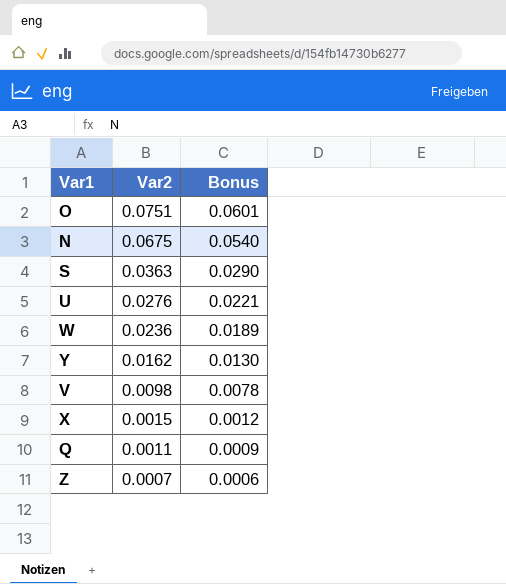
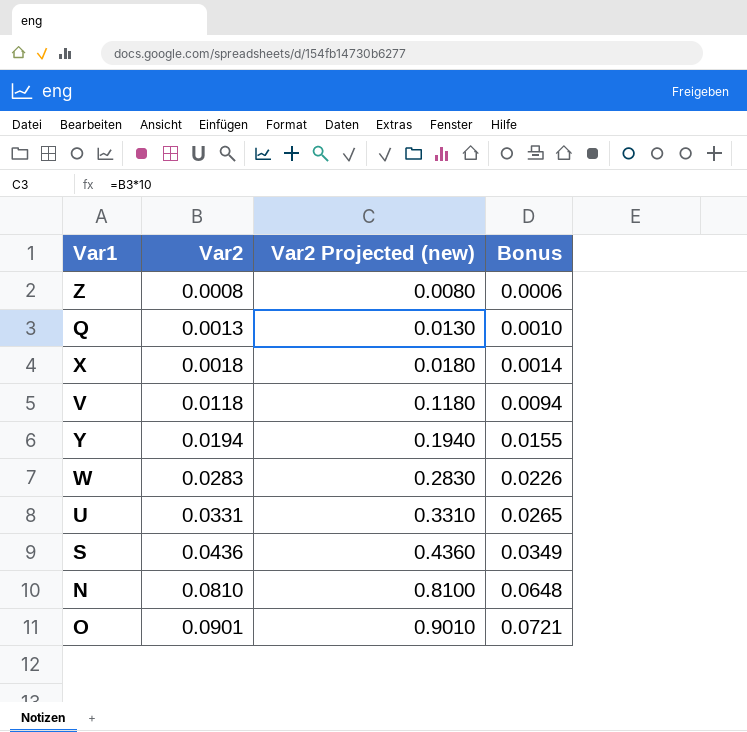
row order: Var2 descending -> Var2 ascending
column Var2 Projected (new) | formula: none -> [Var2] * 10
Z | Var2: 0.0007 -> 0.0008
Q | Var2: 0.0011 -> 0.0013
Q | Bonus: 0.0009 -> 0.0010
X | Var2: 0.0015 -> 0.0018
X | Bonus: 0.0012 -> 0.0014
V | Var2: 0.0098 -> 0.0118
V | Bonus: 0.0078 -> 0.0094
Y | Var2: 0.0162 -> 0.0194
Y | Bonus: 0.0130 -> 0.0155
W | Var2: 0.0236 -> 0.0283
W | Bonus: 0.0189 -> 0.0226
U | Var2: 0.0276 -> 0.0331
U | Bonus: 0.0221 -> 0.0265
S | Var2: 0.0363 -> 0.0436
S | Bonus: 0.0290 -> 0.0349
N | Var2: 0.0675 -> 0.0810
N | Bonus: 0.0540 -> 0.0648
O | Var2: 0.0751 -> 0.0901
O | Bonus: 0.0601 -> 0.0721

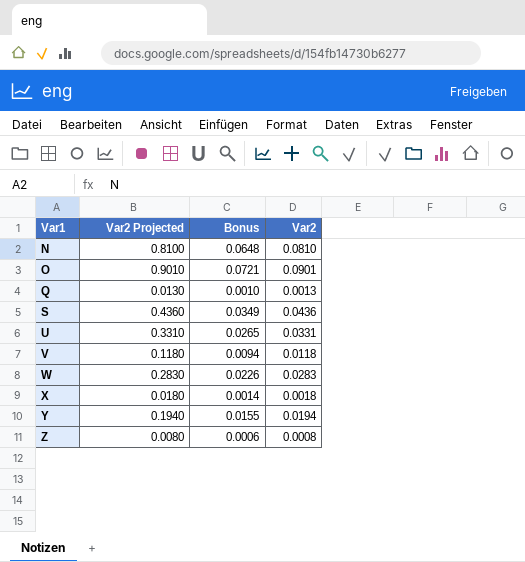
row order: Var2 ascending -> Var1 ascending
column name: Var2 Projected (new) -> Var2 Projected
column Var2 | position: 2 -> 4

